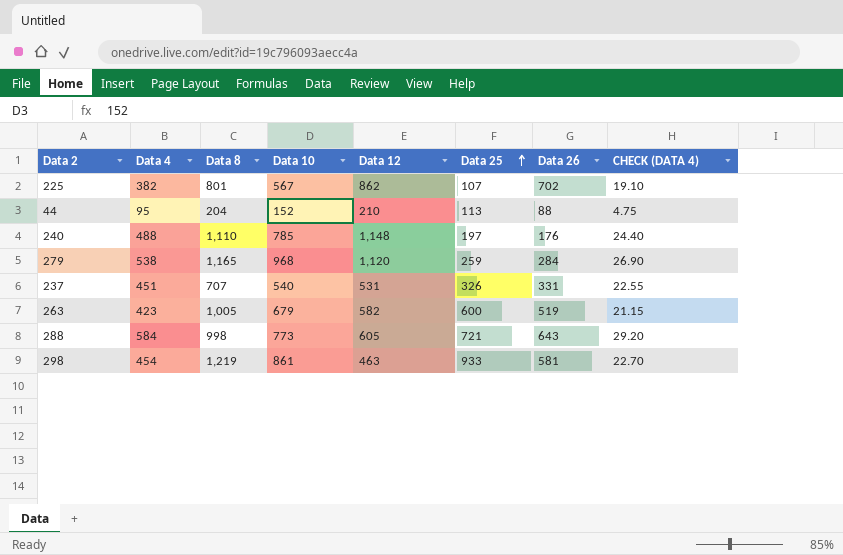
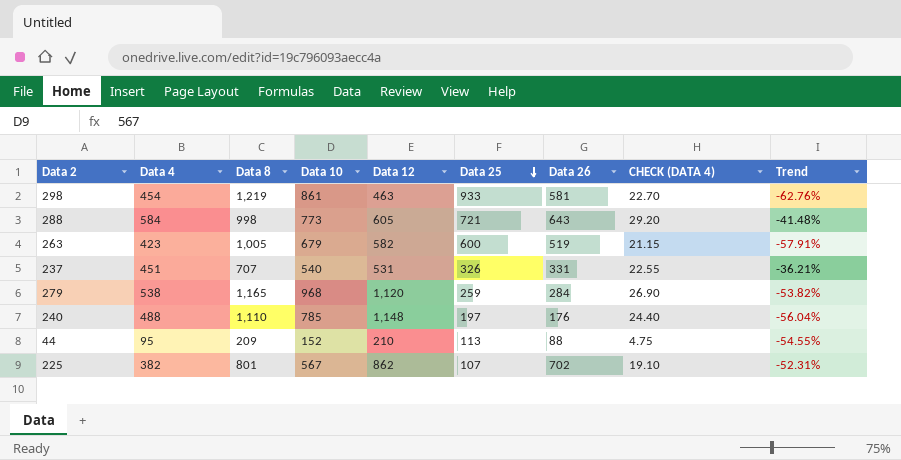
row order: Data 25 ascending -> Data 25 descending
column Trend | formula: none -> ([Data 4] - [Data 8]) / [Data 8]
44 | Data 8: 204 -> 209

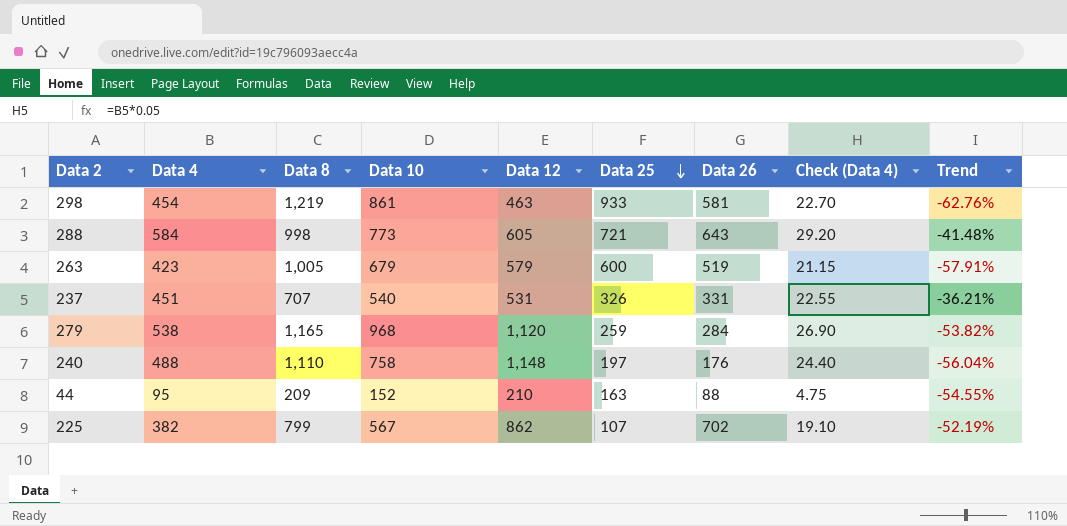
column name: CHECK (DATA 4) -> Check (Data 4)
263 | Data 12: 582 -> 579
240 | Data 10: 785 -> 758
44 | Data 25: 113 -> 163
225 | Data 8: 801 -> 799
225 | Trend: -52.31% -> -52.19%

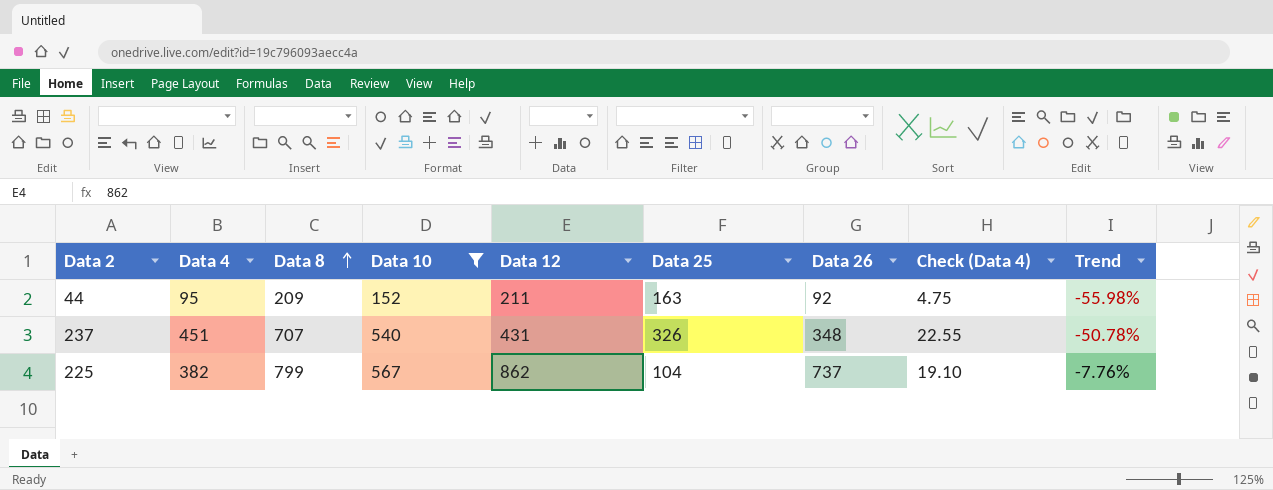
filter: none -> Data 10 <= 567
row order: Data 25 descending -> Data 8 ascending
column Trend | formula: ([Data 4] - [Data 8]) / [Data 8] -> ([Data 26] - [Data 8]) / [Data 8]
44 | Data 12: 210 -> 211
44 | Data 26: 88 -> 92
237 | Data 12: 531 -> 431
237 | Data 26: 331 -> 348
225 | Data 25: 107 -> 104
225 | Data 26: 702 -> 737

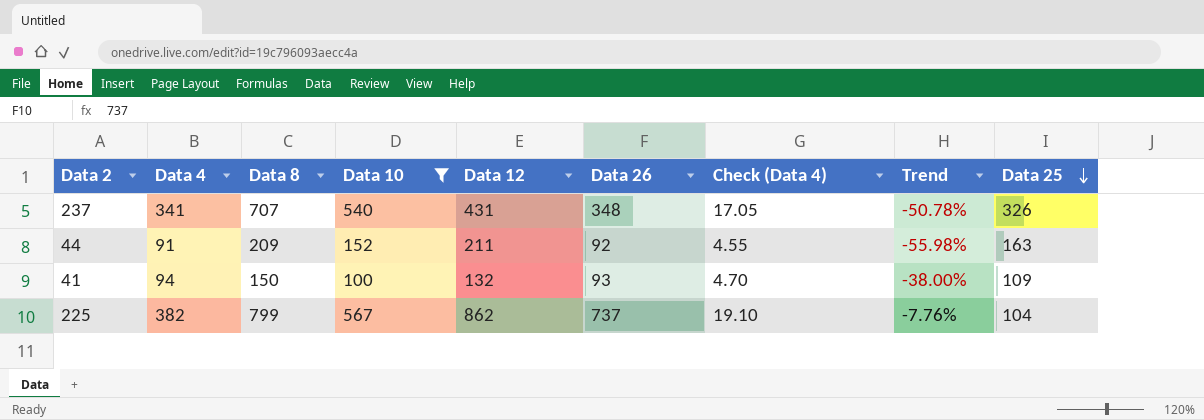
row order: Data 8 ascending -> Data 25 descending
column Data 25 | position: 6 -> 9
237 | Data 4: 451 -> 341
237 | Check (Data 4): 22.55 -> 17.05
44 | Data 4: 95 -> 91
44 | Check (Data 4): 4.75 -> 4.55
row 41: none -> 94 | 150 | 100 | 132 | 93 | 4.70 | -38.00% | 109

